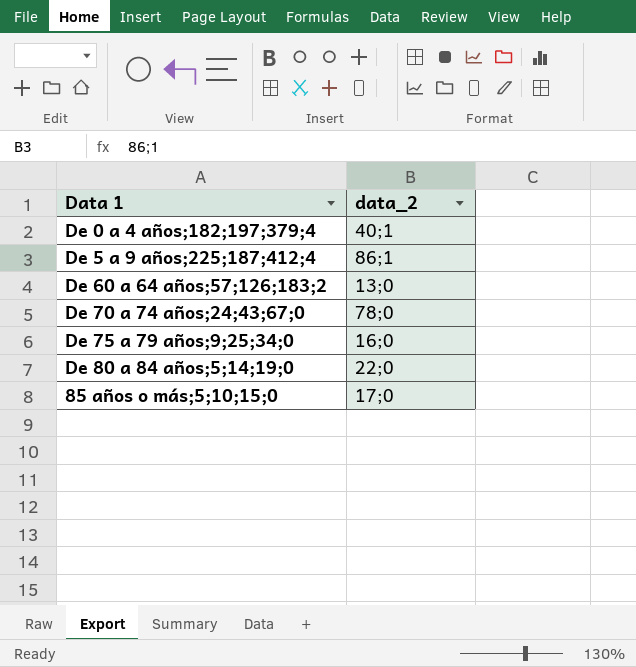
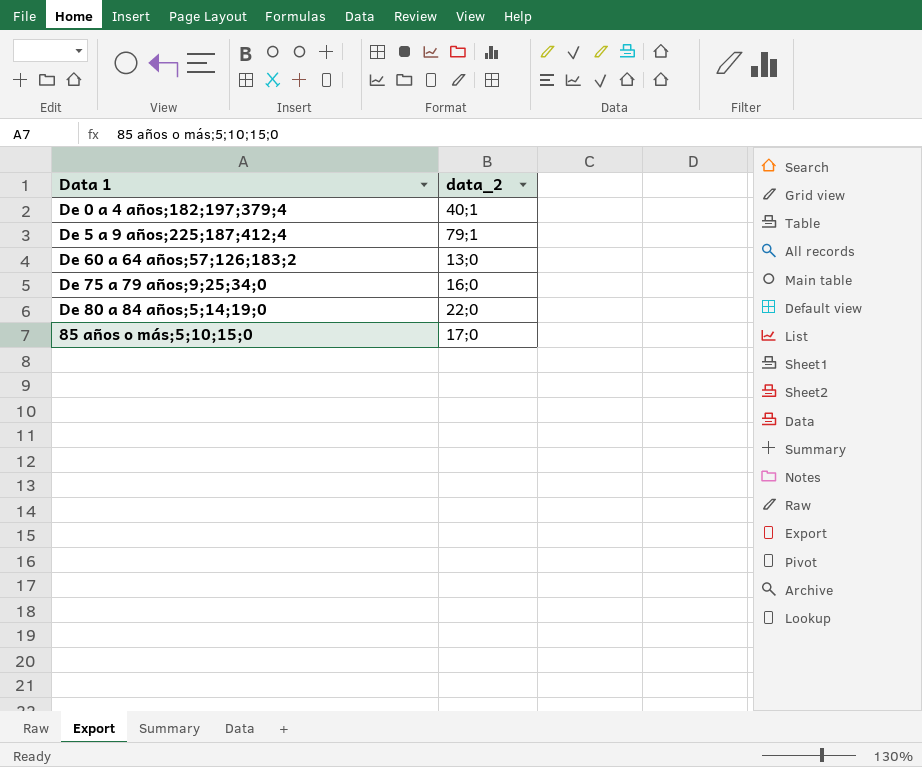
row De 70 a 74 años;24;43;67;0: 78;0 -> none
De 5 a 9 años;225;187;412;4 | data_2: 86;1 -> 79;1

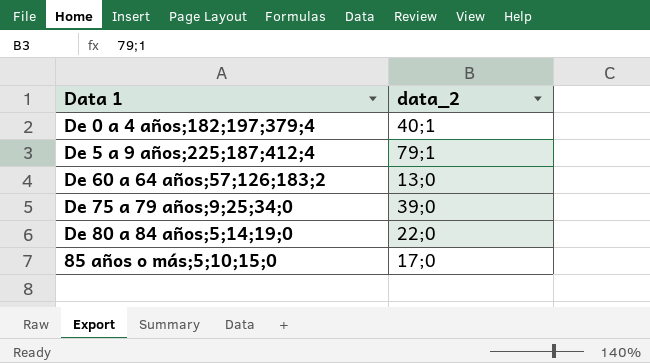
De 75 a 79 años;9;25;34;0 | data_2: 16;0 -> 39;0

